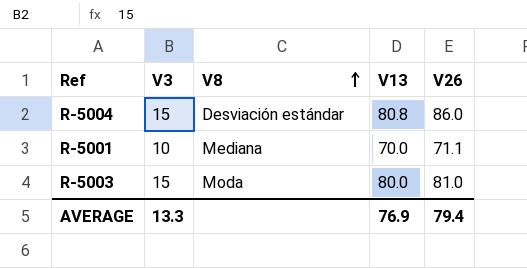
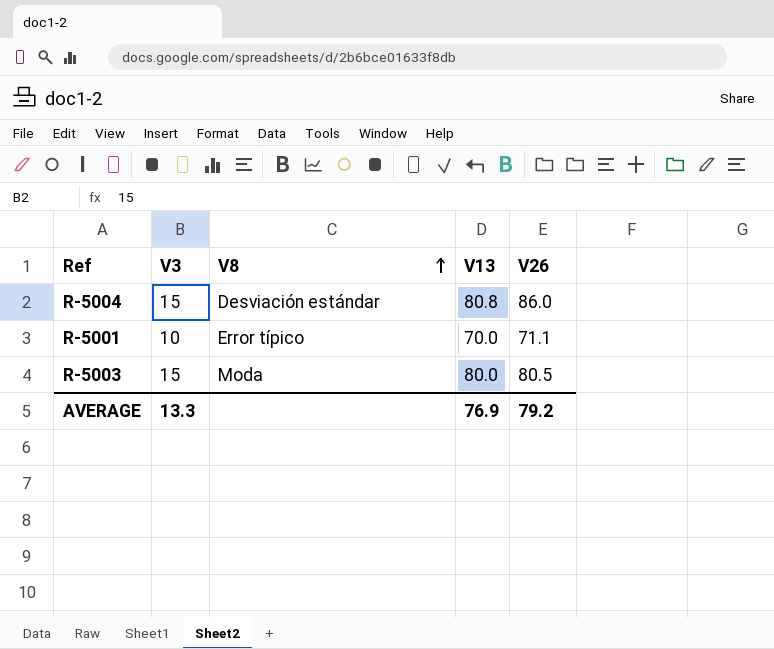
R-5001 | V8: Mediana -> Error típico
R-5003 | V26: 81.0 -> 80.5
AVERAGE | V26: 79.4 -> 79.2

